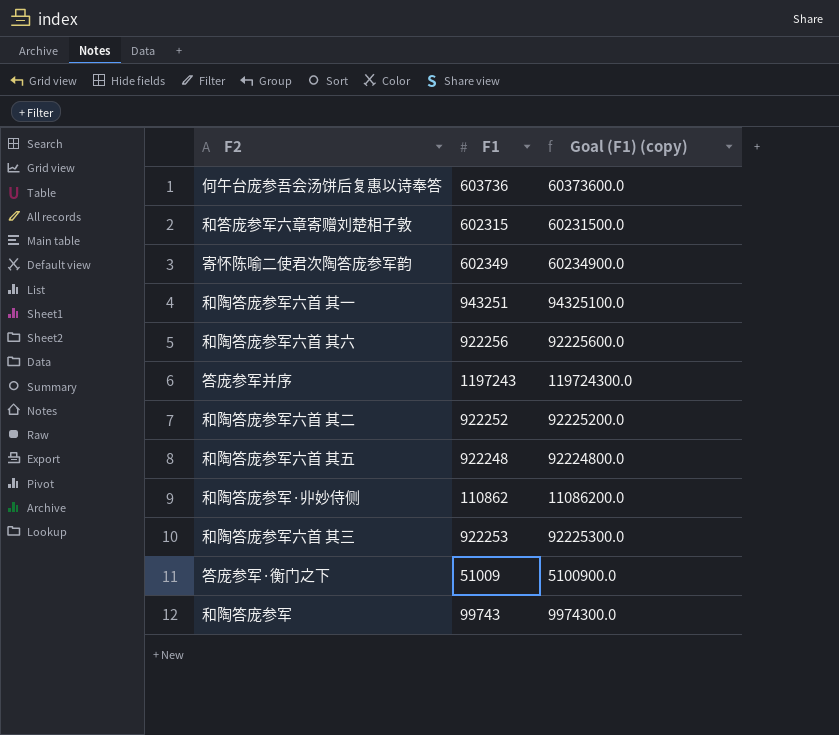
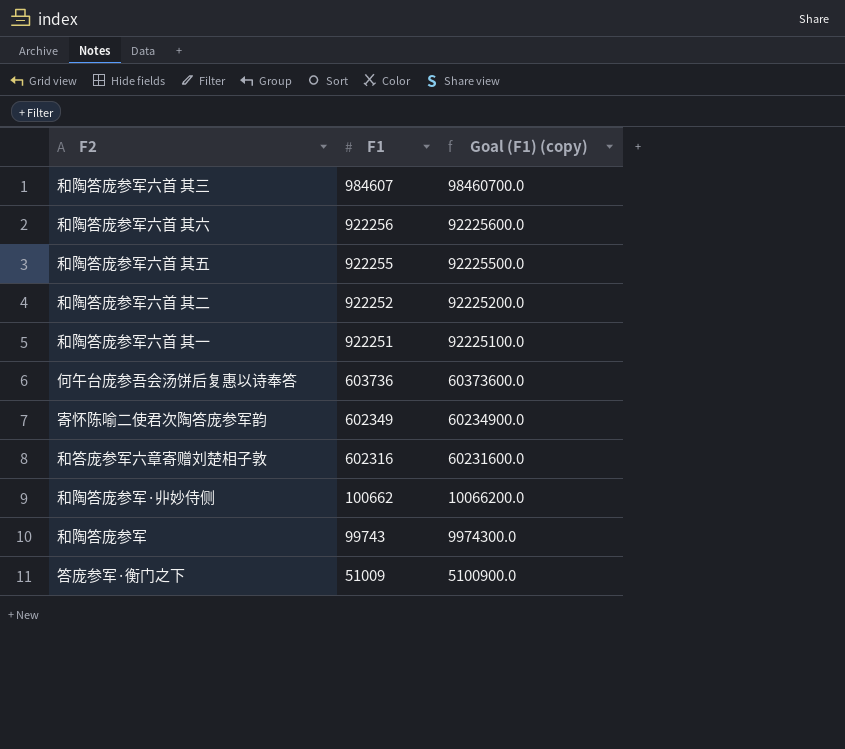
row order: none -> F1 descending
row 答庞参军并序: 1197243 | 119724300.0 -> none
和陶答庞参军六首 其三 | F1: 922253 -> 984607
和陶答庞参军六首 其三 | Goal (F1) (copy): 92225300.0 -> 98460700.0
和陶答庞参军六首 其五 | F1: 922248 -> 922255
和陶答庞参军六首 其五 | Goal (F1) (copy): 92224800.0 -> 92225500.0
和陶答庞参军六首 其一 | F1: 943251 -> 922251
和陶答庞参军六首 其一 | Goal (F1) (copy): 94325100.0 -> 92225100.0
和答庞参军六章寄赠刘楚相子敦 | F1: 602315 -> 602316
和答庞参军六章寄赠刘楚相子敦 | Goal (F1) (copy): 60231500.0 -> 60231600.0
和陶答庞参军·丱妙侍侧 | F1: 110862 -> 100662
和陶答庞参军·丱妙侍侧 | Goal (F1) (copy): 11086200.0 -> 10066200.0

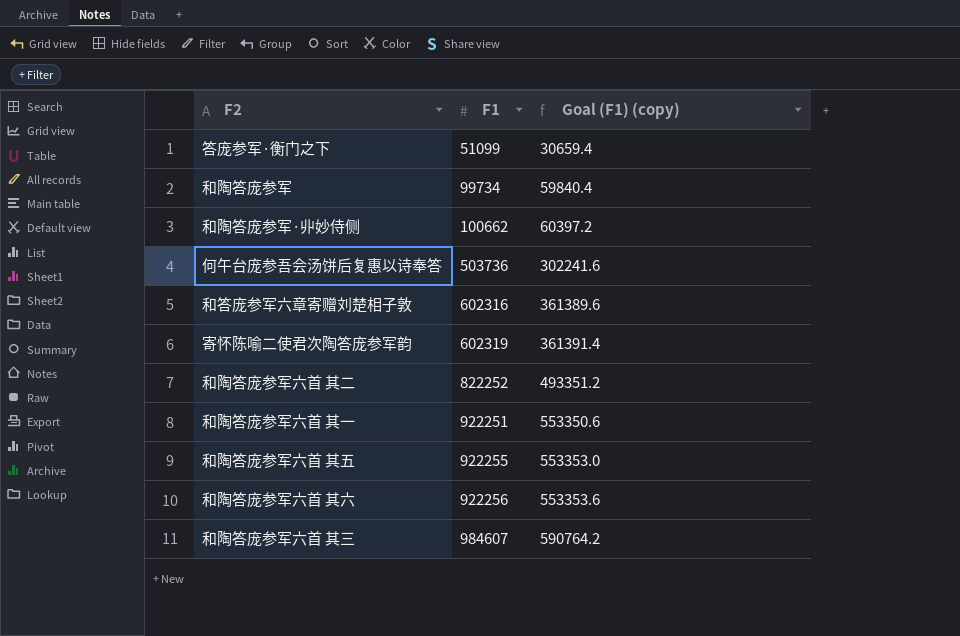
row order: F1 descending -> F1 ascending
column Goal (F1) (copy) | formula: [F1] * 100 -> [F1] * 0.6
答庞参军·衡门之下 | F1: 51009 -> 51099
和陶答庞参军 | F1: 99743 -> 99734
何午台庞参吾会汤饼后复惠以诗奉答 | F1: 603736 -> 503736
寄怀陈喻二使君次陶答庞参军韵 | F1: 602349 -> 602319
和陶答庞参军六首 其二 | F1: 922252 -> 822252

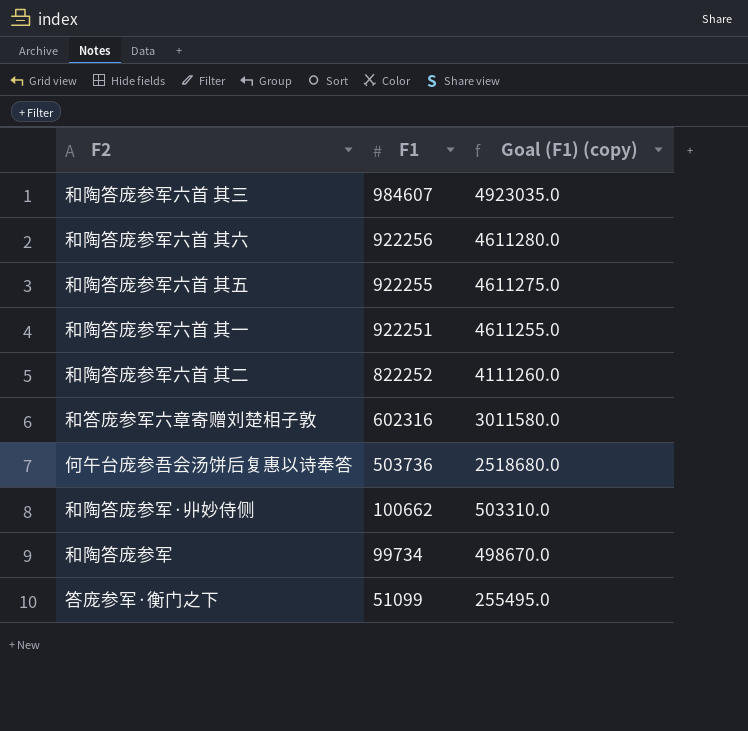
row order: F1 ascending -> F1 descending
column Goal (F1) (copy) | formula: [F1] * 0.6 -> [F1] * 5
row 寄怀陈喻二使君次陶答庞参军韵: 602319 | 361391.4 -> none

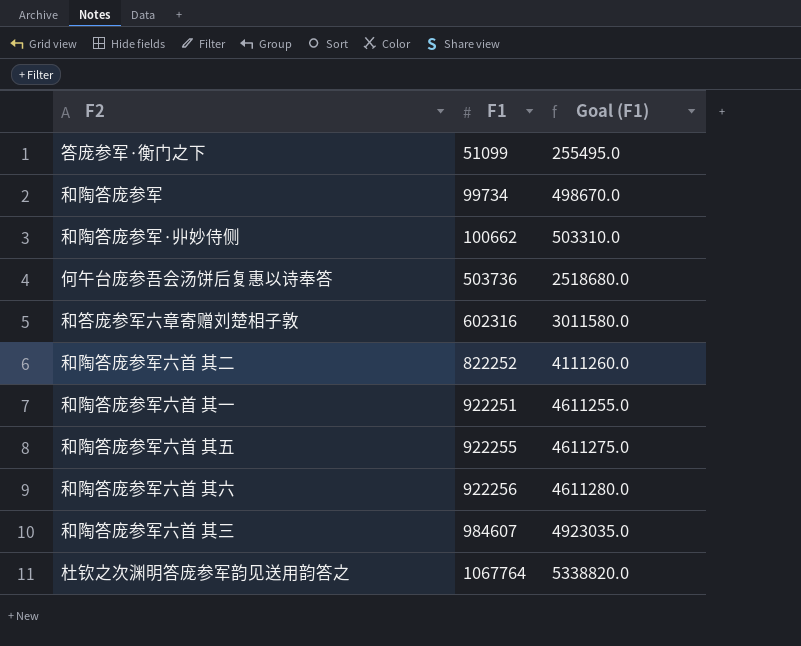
row order: F1 descending -> F1 ascending
column name: Goal (F1) (copy) -> Goal (F1)
row 杜钦之次渊明答庞参军韵见送用韵答之: none -> 1067764 | 5338820.0

